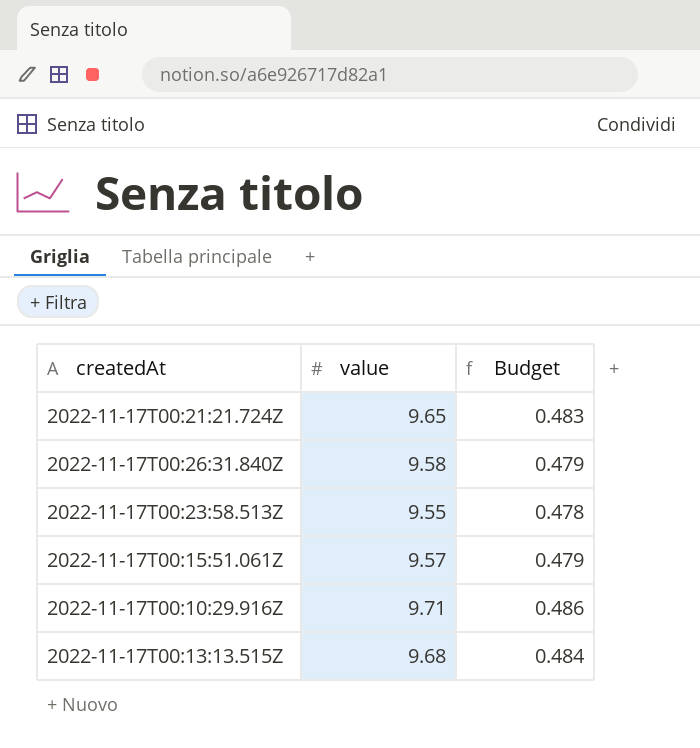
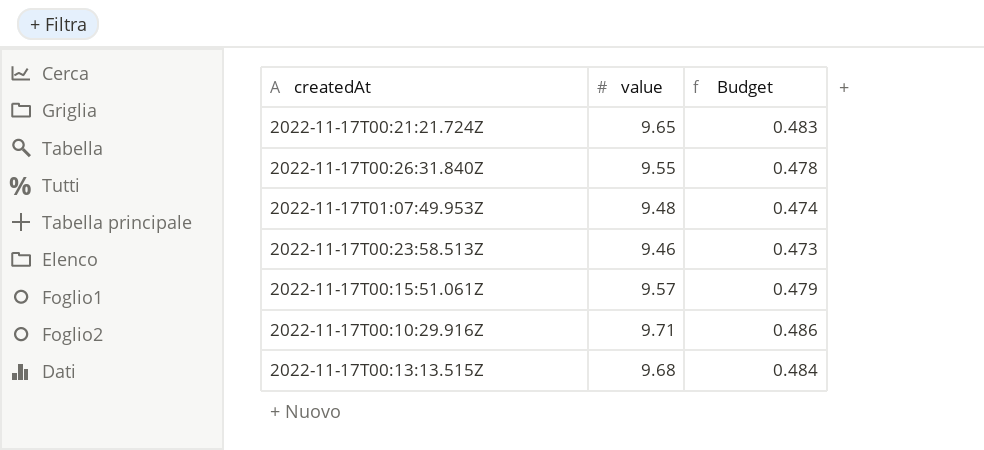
2022-11-17T00:26:31.840Z | value: 9.58 -> 9.55
2022-11-17T00:26:31.840Z | Budget: 0.479 -> 0.478
row 2022-11-17T01:07:49.953Z: none -> 9.48 | 0.474
2022-11-17T00:23:58.513Z | value: 9.55 -> 9.46
2022-11-17T00:23:58.513Z | Budget: 0.478 -> 0.473

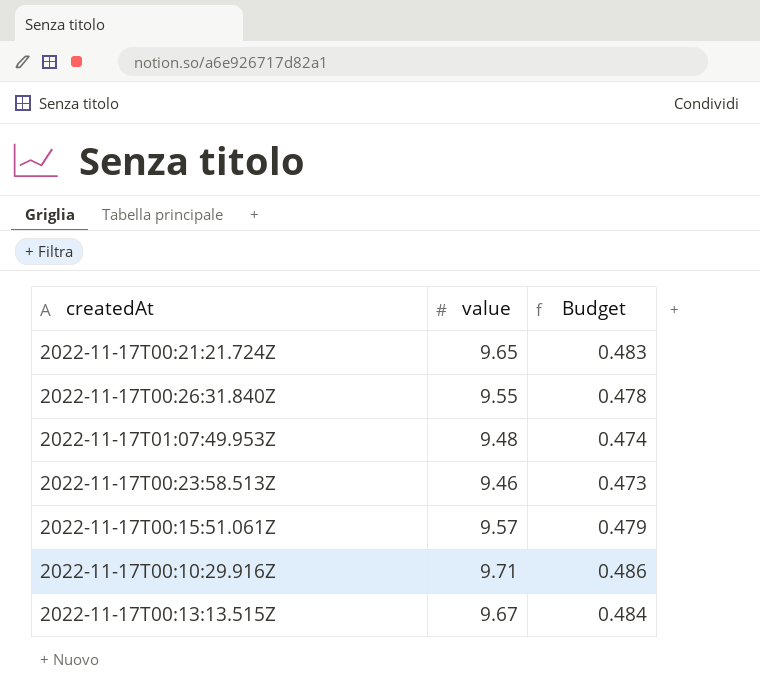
2022-11-17T00:13:13.515Z | value: 9.68 -> 9.67

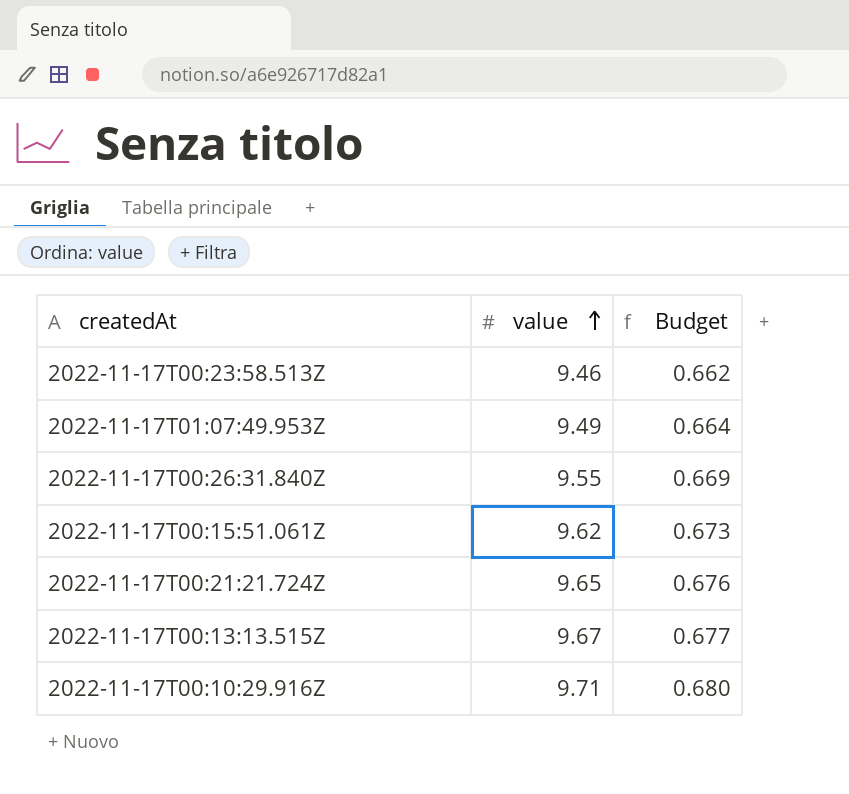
row order: none -> value ascending
column Budget | formula: [value] * 0.05 -> [value] * 0.07
2022-11-17T01:07:49.953Z | value: 9.48 -> 9.49
2022-11-17T00:15:51.061Z | value: 9.57 -> 9.62

